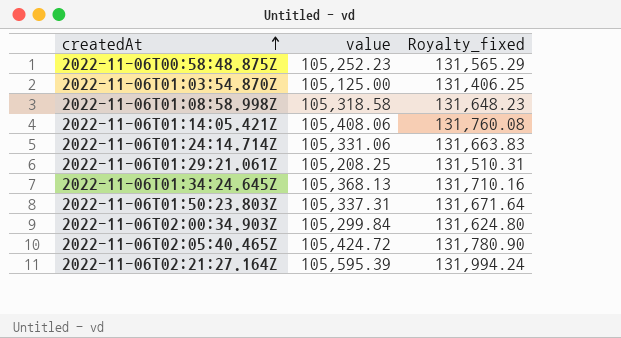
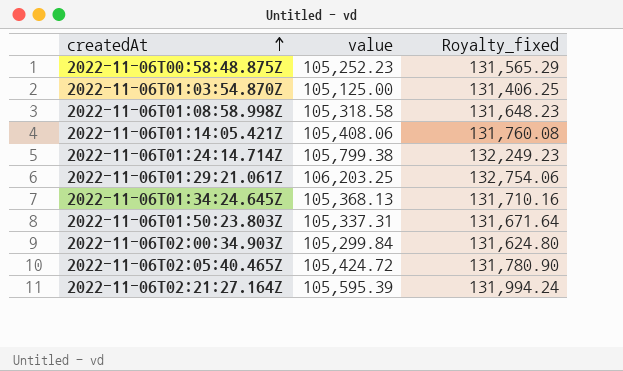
2022-11-06T01:24:14.714Z | value: 105,331.06 -> 105,799.38
2022-11-06T01:24:14.714Z | Royalty_fixed: 131,663.83 -> 132,249.23
2022-11-06T01:29:21.061Z | value: 105,208.25 -> 106,203.25
2022-11-06T01:29:21.061Z | Royalty_fixed: 131,510.31 -> 132,754.06

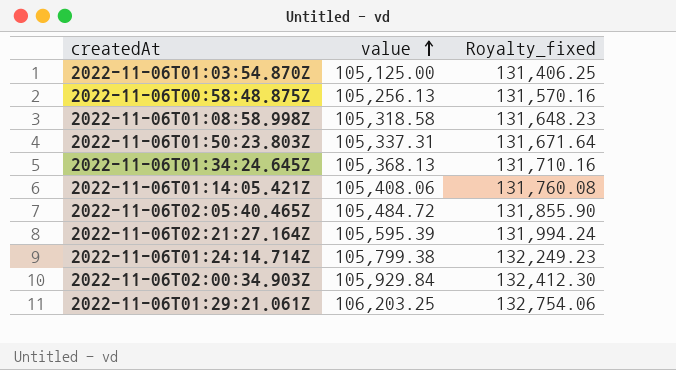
row order: createdAt ascending -> value ascending
2022-11-06T00:58:48.875Z | value: 105,252.23 -> 105,256.13
2022-11-06T00:58:48.875Z | Royalty_fixed: 131,565.29 -> 131,570.16
2022-11-06T02:05:40.465Z | value: 105,424.72 -> 105,484.72
2022-11-06T02:05:40.465Z | Royalty_fixed: 131,780.90 -> 131,855.90
2022-11-06T02:00:34.903Z | value: 105,299.84 -> 105,929.84
2022-11-06T02:00:34.903Z | Royalty_fixed: 131,624.80 -> 132,412.30

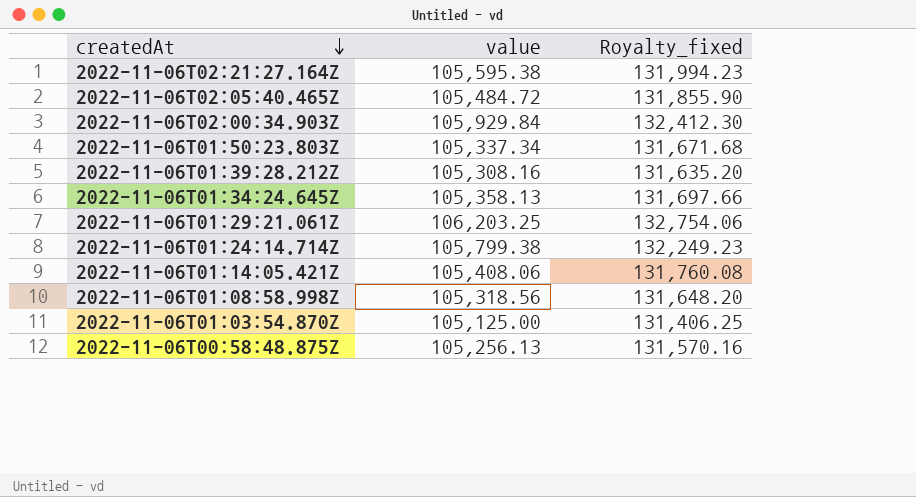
row order: value ascending -> createdAt descending
2022-11-06T02:21:27.164Z | value: 105,595.39 -> 105,595.38
2022-11-06T02:21:27.164Z | Royalty_fixed: 131,994.24 -> 131,994.23
2022-11-06T01:50:23.803Z | value: 105,337.31 -> 105,337.34
2022-11-06T01:50:23.803Z | Royalty_fixed: 131,671.64 -> 131,671.68
row 2022-11-06T01:39:28.212Z: none -> 105,308.16 | 131,635.20
2022-11-06T01:34:24.645Z | value: 105,368.13 -> 105,358.13
2022-11-06T01:34:24.645Z | Royalty_fixed: 131,710.16 -> 131,697.66
2022-11-06T01:08:58.998Z | value: 105,318.58 -> 105,318.56
2022-11-06T01:08:58.998Z | Royalty_fixed: 131,648.23 -> 131,648.20

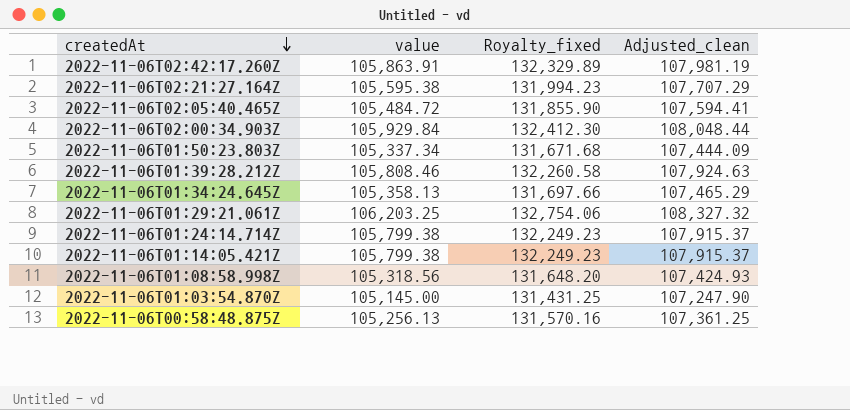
column Adjusted_clean | formula: none -> [value] * 1.02
row 2022-11-06T02:42:17.260Z: none -> 105,863.91 | 132,329.89 | 107,981.19
2022-11-06T01:39:28.212Z | value: 105,308.16 -> 105,808.46
2022-11-06T01:39:28.212Z | Royalty_fixed: 131,635.20 -> 132,260.58
2022-11-06T01:14:05.421Z | value: 105,408.06 -> 105,799.38
2022-11-06T01:14:05.421Z | Royalty_fixed: 131,760.08 -> 132,249.23
2022-11-06T01:03:54.870Z | value: 105,125.00 -> 105,145.00
2022-11-06T01:03:54.870Z | Royalty_fixed: 131,406.25 -> 131,431.25

